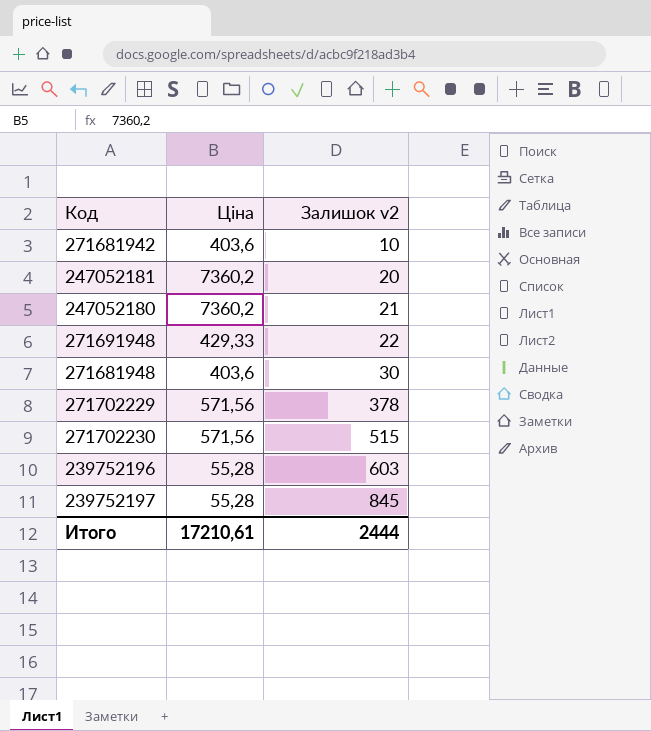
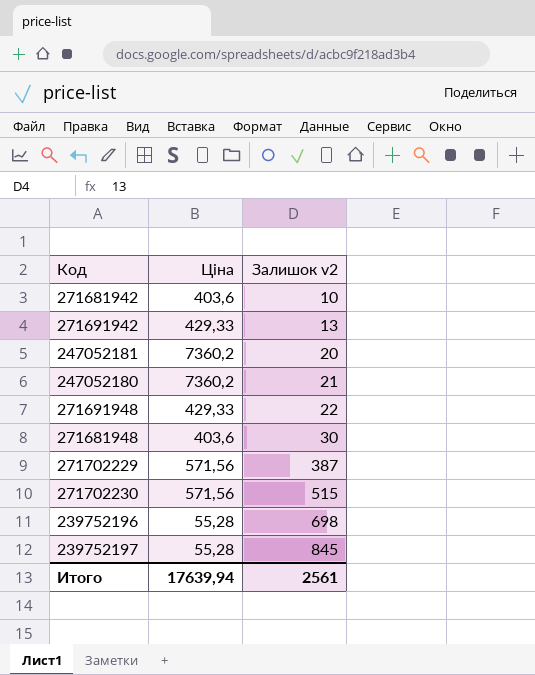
row 271691942: none -> 429,33 | 13
271702229 | Залишок v2: 378 -> 387
239752196 | Залишок v2: 603 -> 698
Итого | Ціна: 17210,61 -> 17639,94
Итого | Залишок v2: 2444 -> 2561

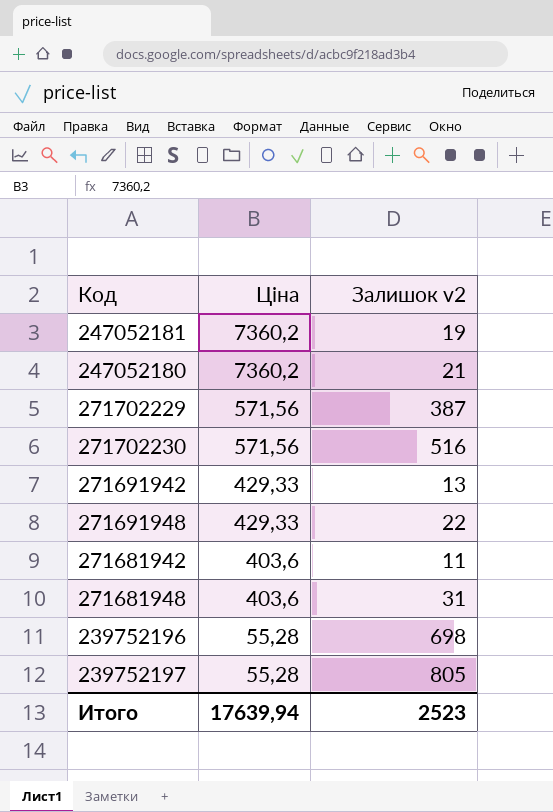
row order: Залишок v2 ascending -> Ціна descending
247052181 | Залишок v2: 20 -> 19
271702230 | Залишок v2: 515 -> 516
271681942 | Залишок v2: 10 -> 11
271681948 | Залишок v2: 30 -> 31
239752197 | Залишок v2: 845 -> 805
Итого | Залишок v2: 2561 -> 2523

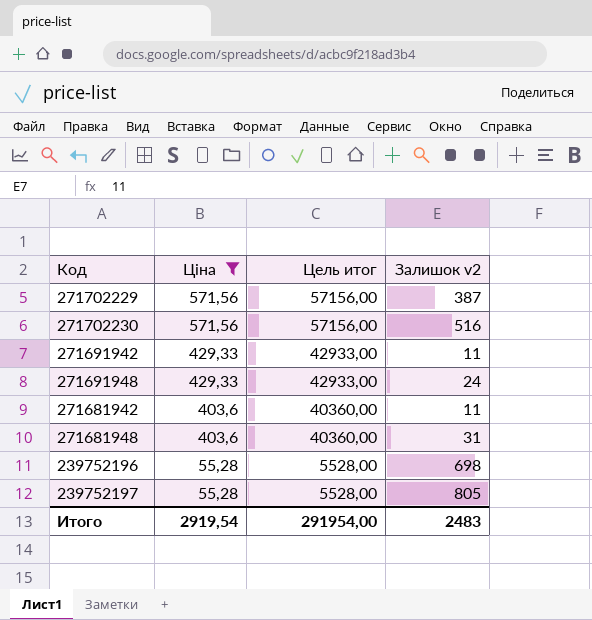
filter: none -> Ціна != 7360,2
column Цель итог | formula: none -> [Ціна] * 100
271691942 | Залишок v2: 13 -> 11
271691948 | Залишок v2: 22 -> 24
Итого | Ціна: 17639,94 -> 2919,54
Итого | Залишок v2: 2523 -> 2483

